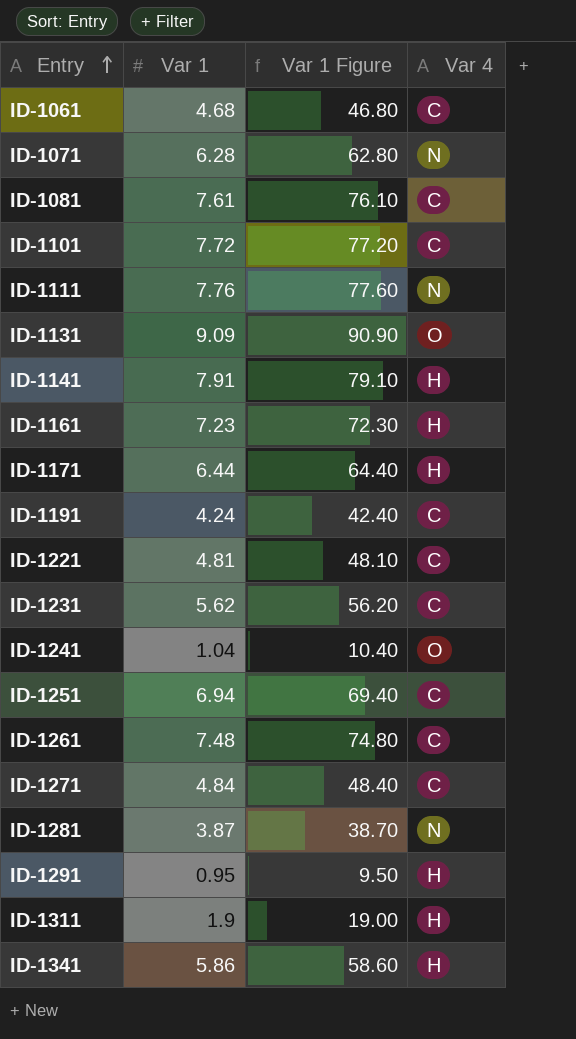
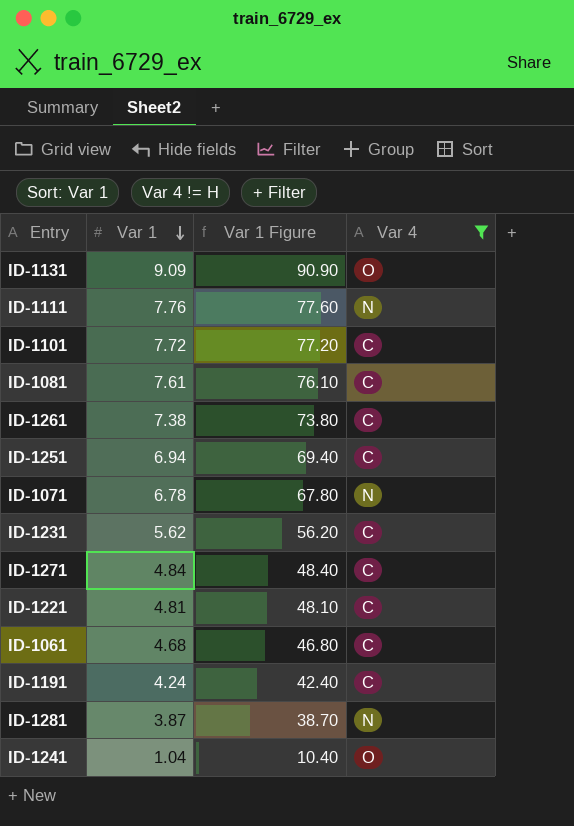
filter: none -> Var 4 != H
row order: Entry ascending -> Var 1 descending
ID-1261 | Var 1: 7.48 -> 7.38
ID-1261 | Var 1 Figure: 74.80 -> 73.80
ID-1071 | Var 1: 6.28 -> 6.78
ID-1071 | Var 1 Figure: 62.80 -> 67.80

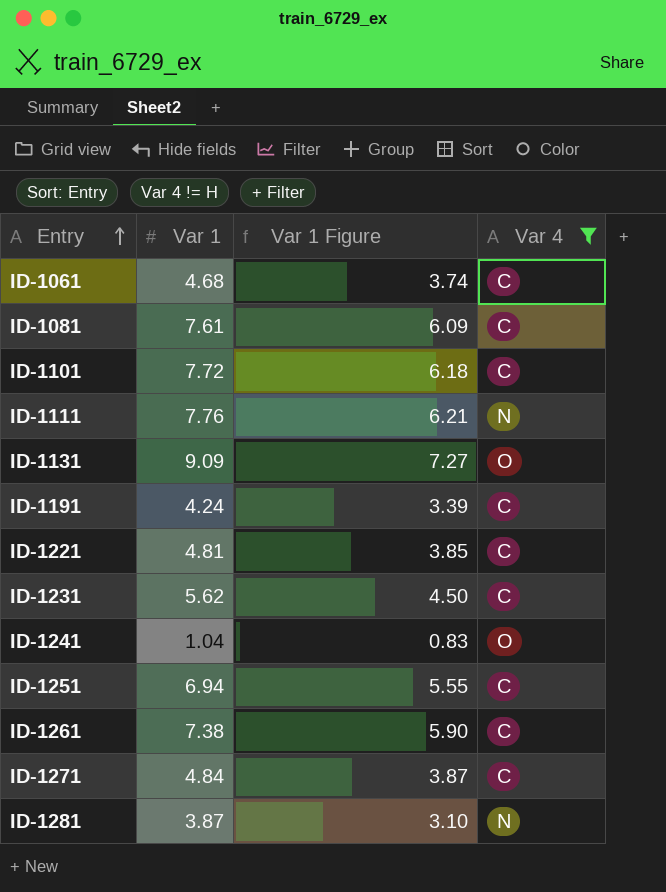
row order: Var 1 descending -> Entry ascending
column Var 1 Figure | formula: [Var 1] * 10 -> [Var 1] * 0.8
row ID-1071: 6.78 | 67.80 | N -> none

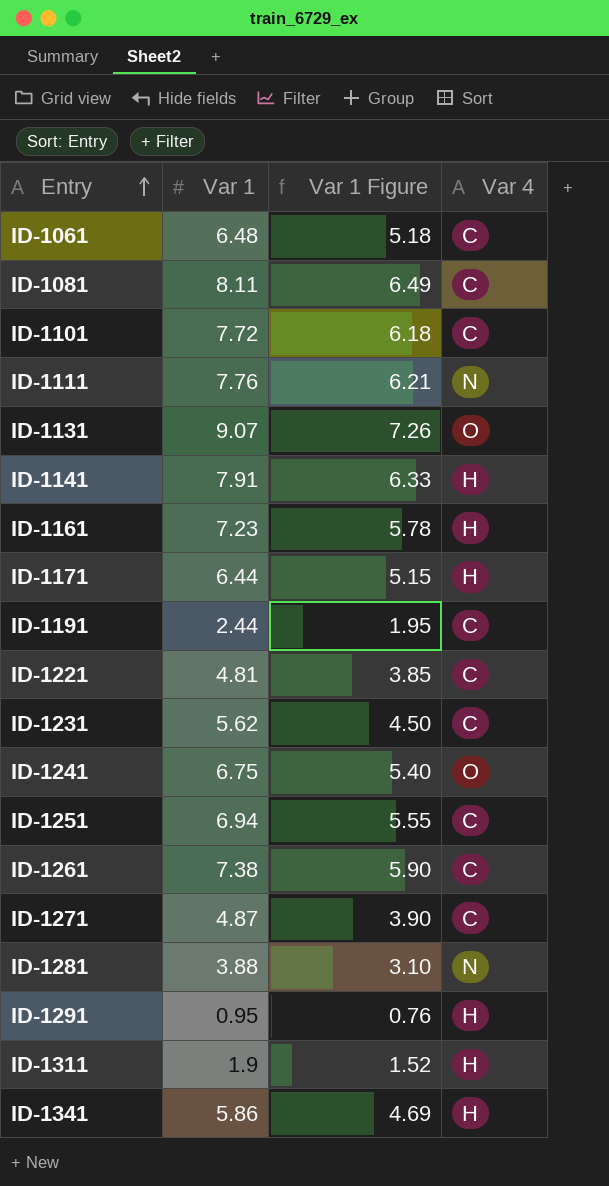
filter: Var 4 != H -> none
ID-1061 | Var 1: 4.68 -> 6.48
ID-1061 | Var 1 Figure: 3.74 -> 5.18
ID-1081 | Var 1: 7.61 -> 8.11
ID-1081 | Var 1 Figure: 6.09 -> 6.49
ID-1131 | Var 1: 9.09 -> 9.07
ID-1131 | Var 1 Figure: 7.27 -> 7.26
ID-1191 | Var 1: 4.24 -> 2.44
ID-1191 | Var 1 Figure: 3.39 -> 1.95
ID-1241 | Var 1: 1.04 -> 6.75
ID-1241 | Var 1 Figure: 0.83 -> 5.40
ID-1271 | Var 1: 4.84 -> 4.87
ID-1271 | Var 1 Figure: 3.87 -> 3.90
ID-1281 | Var 1: 3.87 -> 3.88

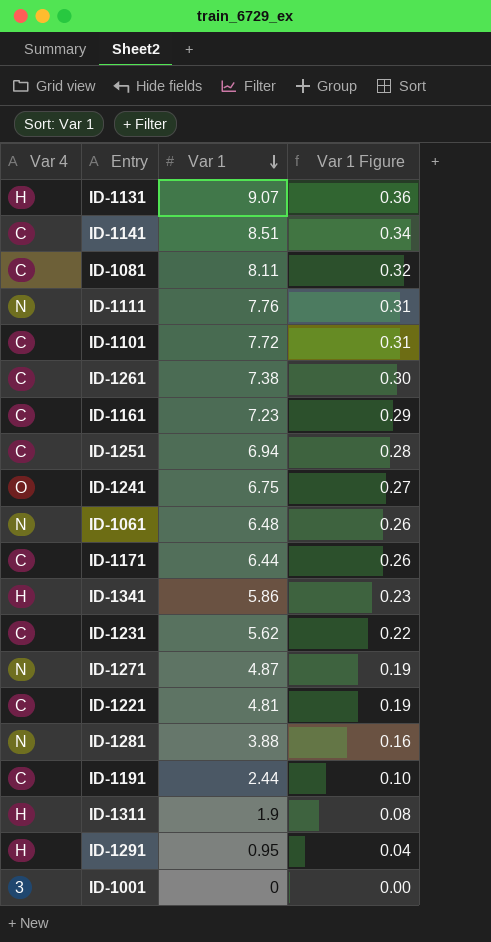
row order: Entry ascending -> Var 1 descending
column Var 4 | position: 4 -> 1
column Var 1 Figure | formula: [Var 1] * 0.8 -> [Var 1] * 0.04
ID-1131 | Var 4: O -> H
ID-1141 | Var 4: H -> C
ID-1141 | Var 1: 7.91 -> 8.51
ID-1161 | Var 4: H -> C
ID-1061 | Var 4: C -> N
ID-1171 | Var 4: H -> C
ID-1271 | Var 4: C -> N
row ID-1001: none -> 3 | 0 | 0.00

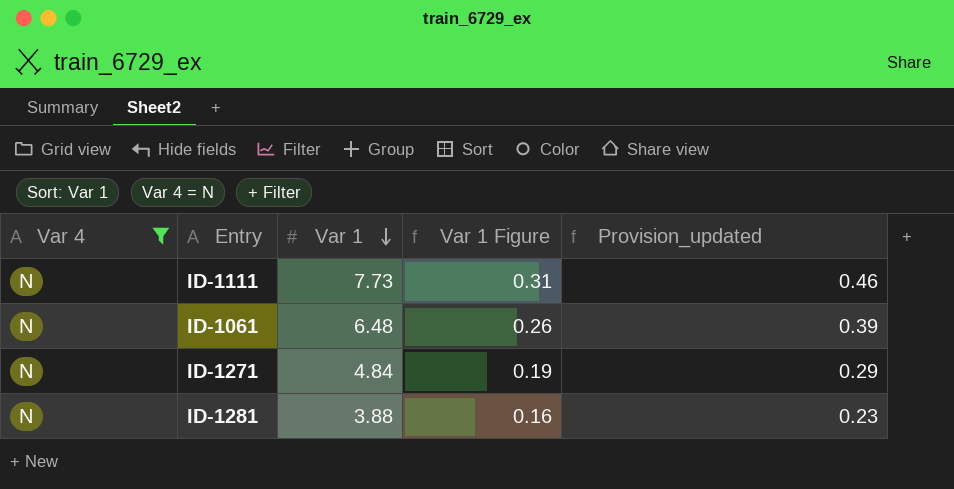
filter: none -> Var 4 = N
column Provision_updated | formula: none -> [Var 1] * 0.06
ID-1111 | Var 1: 7.76 -> 7.73
ID-1271 | Var 1: 4.87 -> 4.84

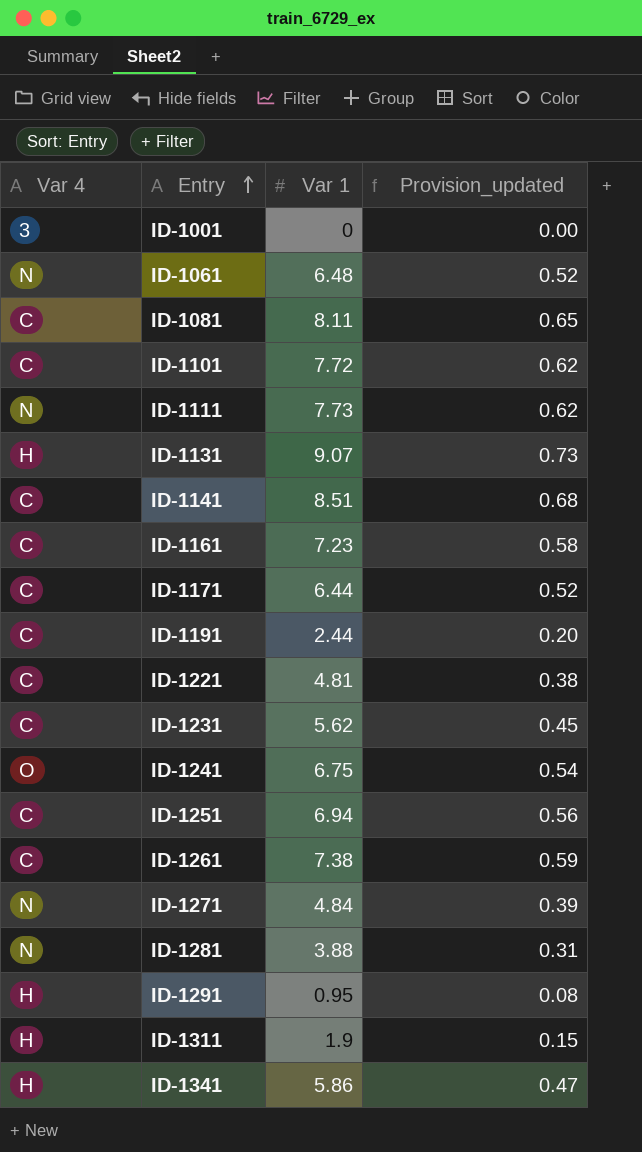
filter: Var 4 = N -> none
row order: Var 1 descending -> Entry ascending
column Var 1 Figure | formula: [Var 1] * 0.04 -> none
column Provision_updated | formula: [Var 1] * 0.06 -> [Var 1] * 0.08

